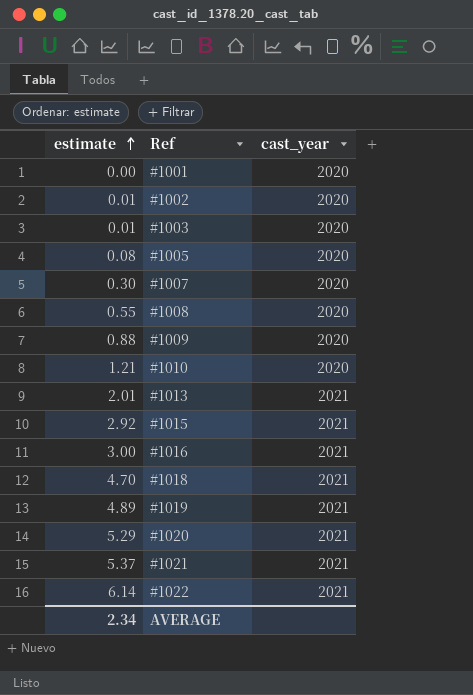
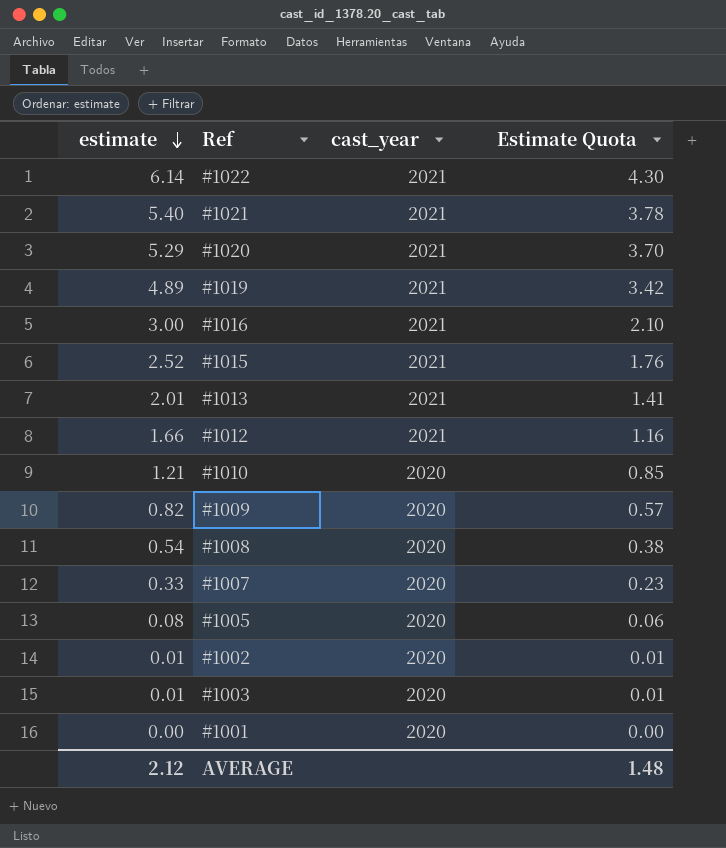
row order: estimate ascending -> estimate descending
column Estimate Quota | formula: none -> [estimate] * 0.7
row #1018: 4.70 | 2021 -> none
#1021 | estimate: 5.37 -> 5.40
#1015 | estimate: 2.92 -> 2.52
row #1012: none -> 1.66 | 2021 | 1.16
#1009 | estimate: 0.88 -> 0.82
#1008 | estimate: 0.55 -> 0.54
#1007 | estimate: 0.30 -> 0.33
AVERAGE | estimate: 2.34 -> 2.12

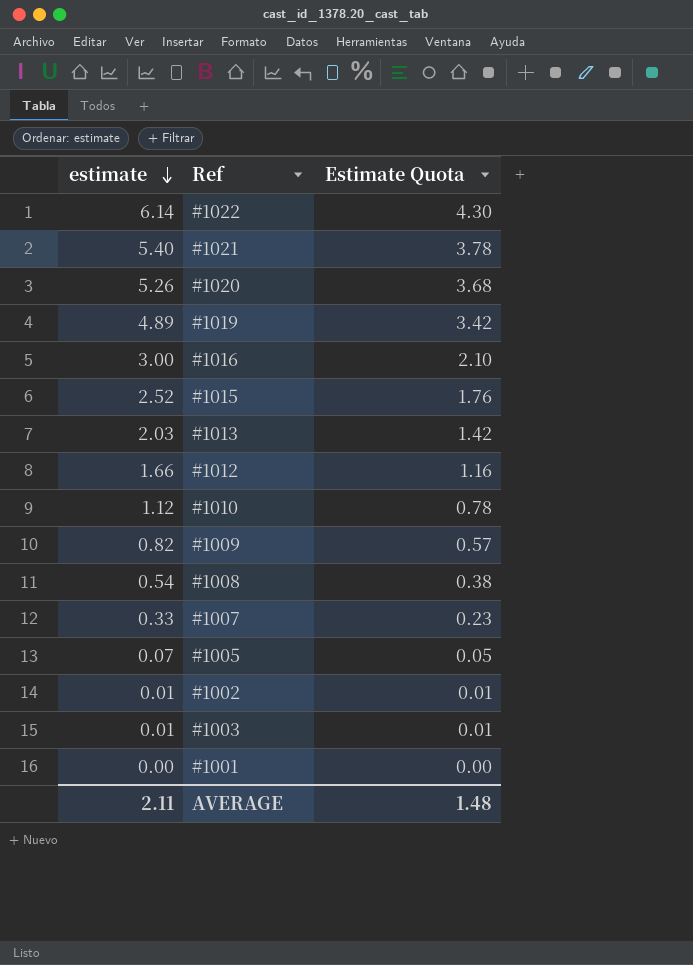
column cast_year | position: 3 -> none
#1020 | estimate: 5.29 -> 5.26
#1020 | Estimate Quota: 3.70 -> 3.68
#1013 | estimate: 2.01 -> 2.03
#1013 | Estimate Quota: 1.41 -> 1.42
#1010 | estimate: 1.21 -> 1.12
#1010 | Estimate Quota: 0.85 -> 0.78
#1005 | estimate: 0.08 -> 0.07
#1005 | Estimate Quota: 0.06 -> 0.05
AVERAGE | estimate: 2.12 -> 2.11

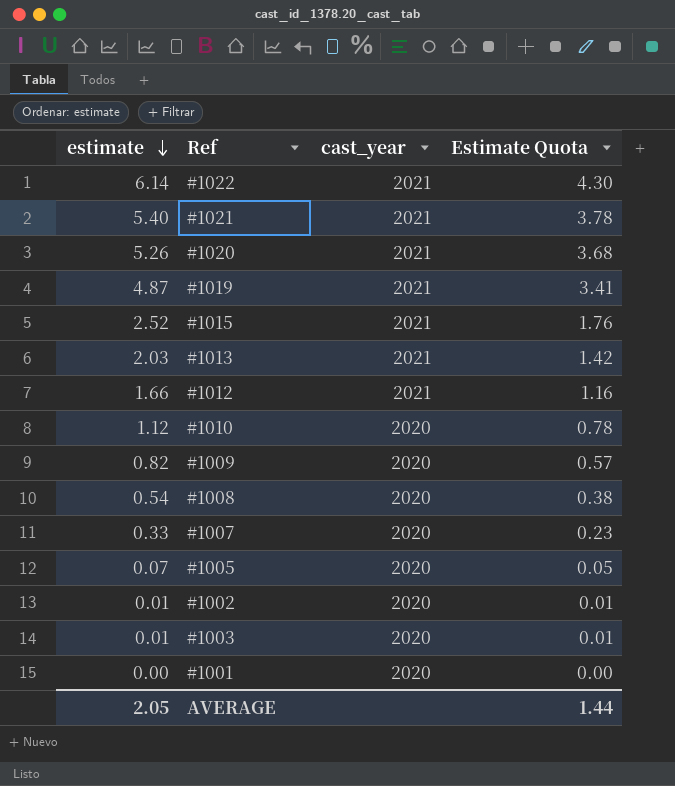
column cast_year | position: none -> 3
row #1016: 3.00 | 2.10 -> none
#1019 | estimate: 4.89 -> 4.87
#1019 | Estimate Quota: 3.42 -> 3.41
AVERAGE | estimate: 2.11 -> 2.05
AVERAGE | Estimate Quota: 1.48 -> 1.44

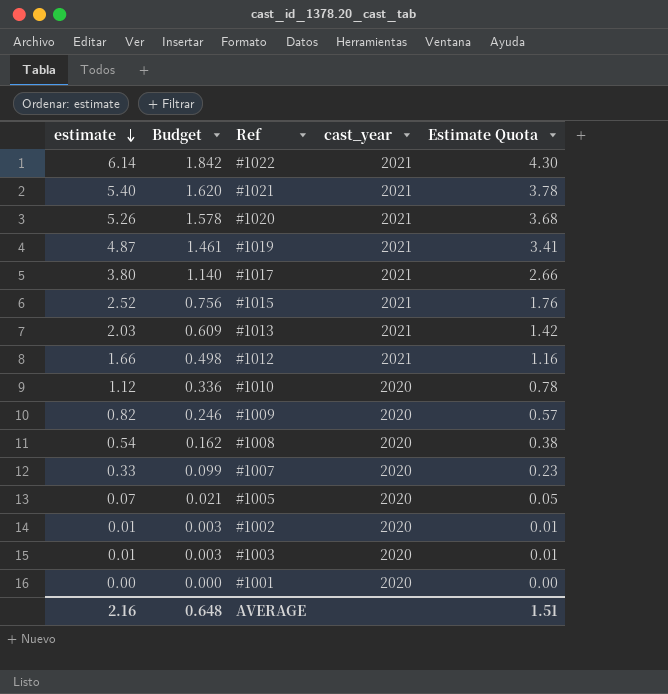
column Budget | formula: none -> [estimate] * 0.3
row #1017: none -> 3.80 | 1.140 | 2021 | 2.66
AVERAGE | estimate: 2.05 -> 2.16
AVERAGE | Estimate Quota: 1.44 -> 1.51

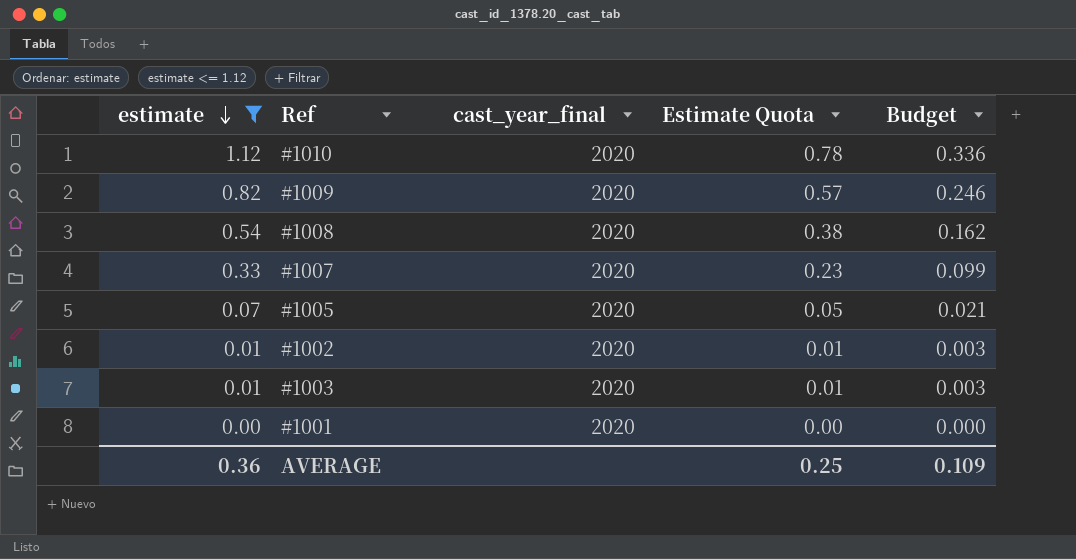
filter: none -> estimate <= 1.12
column name: cast_year -> cast_year_final
column Budget | position: 2 -> 5
AVERAGE | estimate: 2.16 -> 0.36
AVERAGE | Estimate Quota: 1.51 -> 0.25
AVERAGE | Budget: 0.648 -> 0.109

